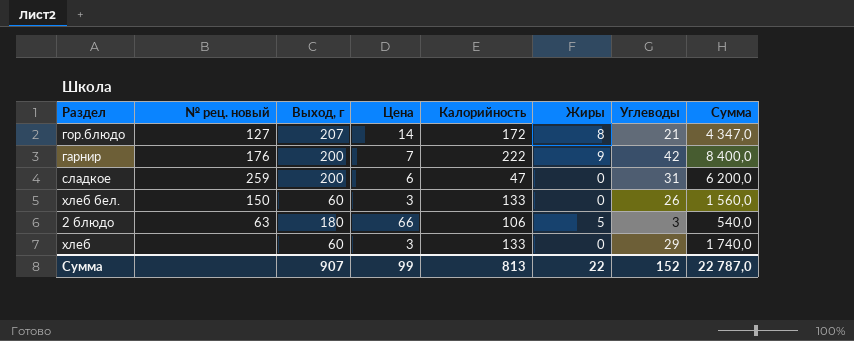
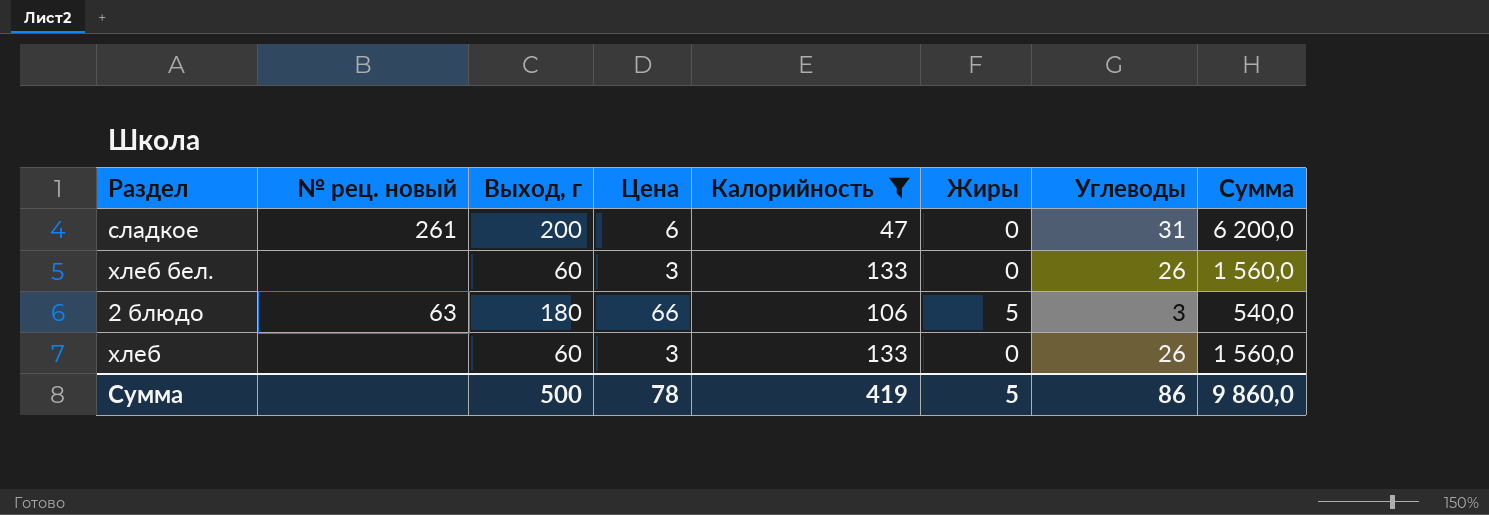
filter: none -> Калорийность <= 133
сладкое | № рец. новый: 259 -> 261
хлеб бел. | № рец. новый: 150 -> none
хлеб | Углеводы: 29 -> 26
хлеб | Сумма: 1 740,0 -> 1 560,0
Сумма | Выход, г: 907 -> 500
Сумма | Цена: 99 -> 78
Сумма | Калорийность: 813 -> 419
Сумма | Жиры: 22 -> 5
Сумма | Углеводы: 152 -> 86
Сумма | Сумма: 22 787,0 -> 9 860,0

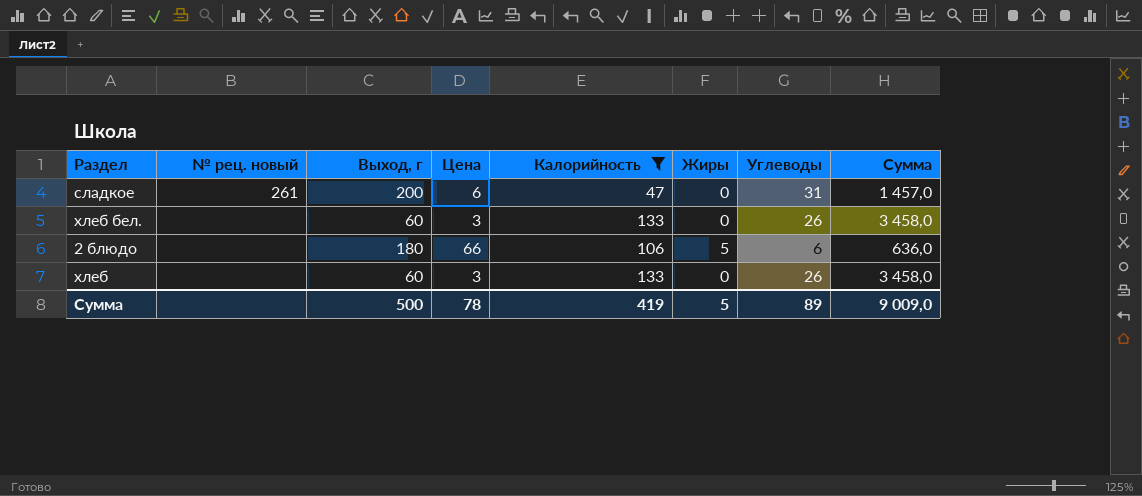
column Сумма | formula: [Выход, г] * [Углеводы] -> [Калорийность] * [Углеводы]
2 блюдо | № рец. новый: 63 -> none
2 блюдо | Углеводы: 3 -> 6
Сумма | Углеводы: 86 -> 89
Сумма | Сумма: 9 860,0 -> 9 009,0

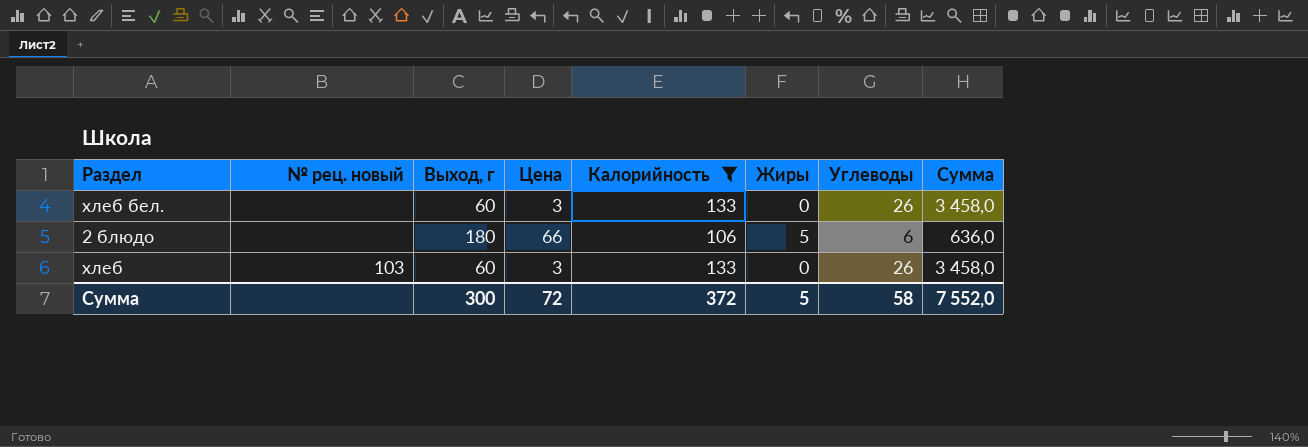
row сладкое: 261 | 200 | 6 | 47 | 0 | 31 | 1 457,0 -> none
хлеб | № рец. новый: none -> 103
Сумма | Выход, г: 500 -> 300
Сумма | Цена: 78 -> 72
Сумма | Калорийность: 419 -> 372
Сумма | Углеводы: 89 -> 58
Сумма | Сумма: 9 009,0 -> 7 552,0

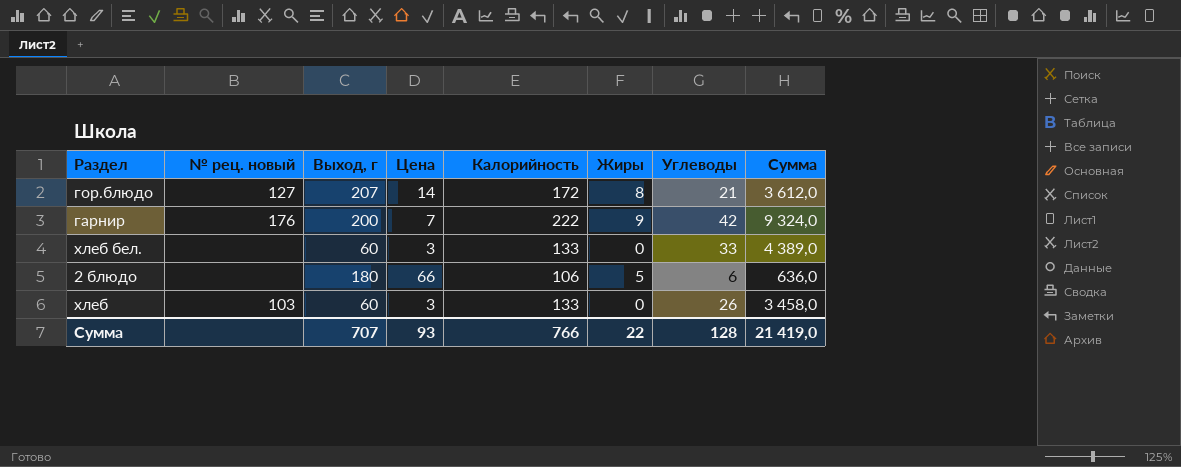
filter: Калорийность <= 133 -> none
хлеб бел. | Углеводы: 26 -> 33
хлеб бел. | Сумма: 3 458,0 -> 4 389,0
Сумма | Выход, г: 300 -> 707
Сумма | Цена: 72 -> 93
Сумма | Калорийность: 372 -> 766
Сумма | Жиры: 5 -> 22
Сумма | Углеводы: 58 -> 128
Сумма | Сумма: 7 552,0 -> 21 419,0

